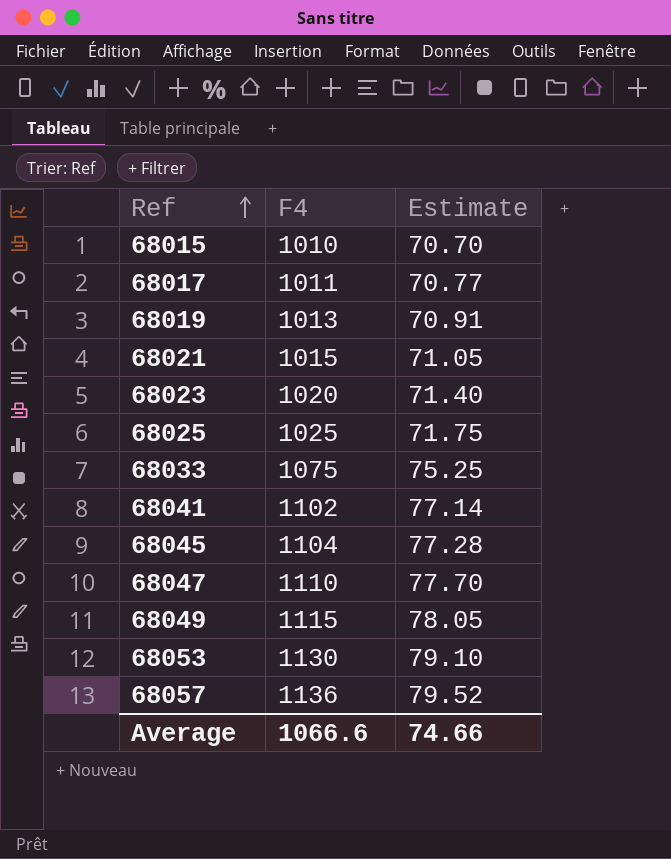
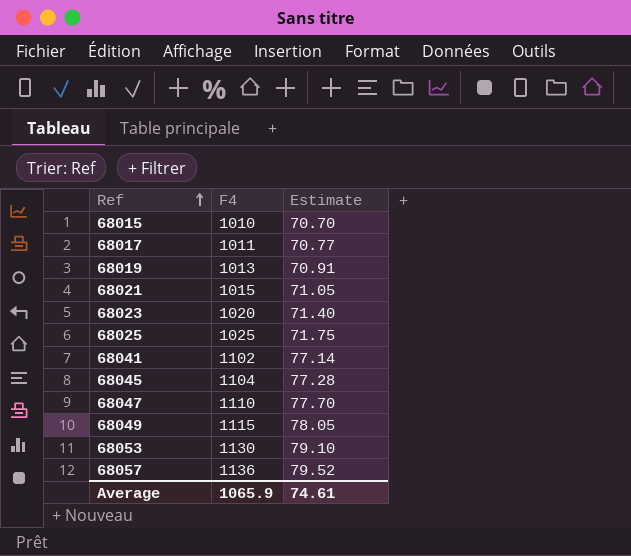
row 68033: 1075 | 75.25 -> none
Average | F4: 1066.6 -> 1065.9
Average | Estimate: 74.66 -> 74.61

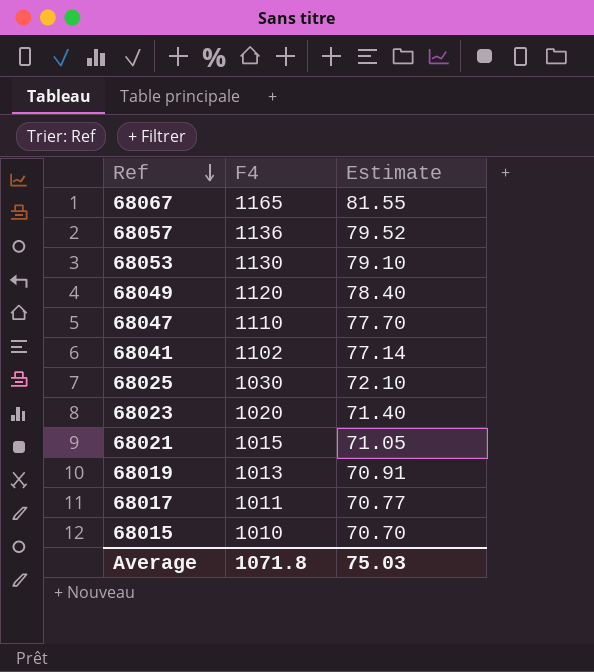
row order: Ref ascending -> Ref descending
row 68045: 1104 | 77.28 -> none
row 68067: none -> 1165 | 81.55
68049 | F4: 1115 -> 1120
68049 | Estimate: 78.05 -> 78.40
68025 | F4: 1025 -> 1030
68025 | Estimate: 71.75 -> 72.10
Average | F4: 1065.9 -> 1071.8
Average | Estimate: 74.61 -> 75.03

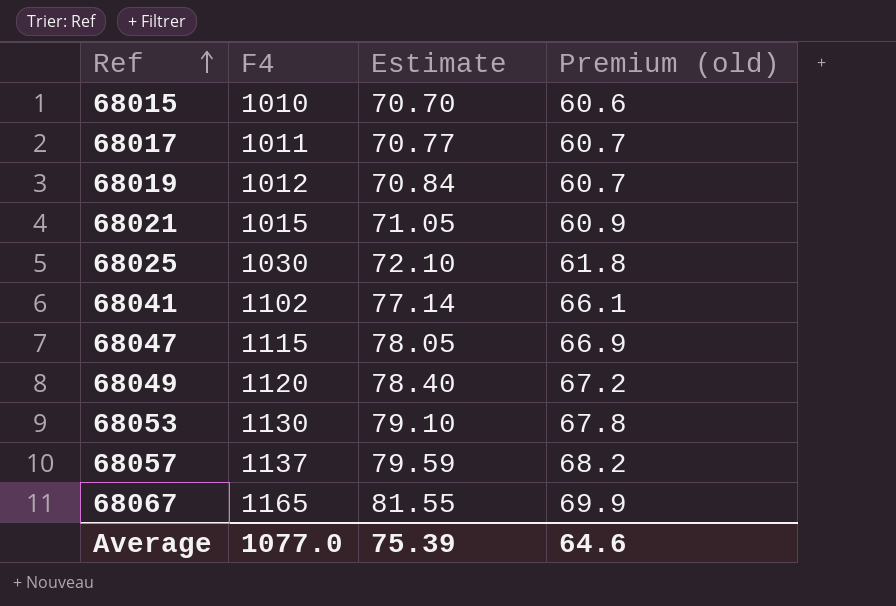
row order: Ref descending -> Ref ascending
column Premium (old) | formula: none -> [F4] * 0.06
row 68023: 1020 | 71.40 -> none
68019 | F4: 1013 -> 1012
68019 | Estimate: 70.91 -> 70.84
68047 | F4: 1110 -> 1115
68047 | Estimate: 77.70 -> 78.05
68057 | F4: 1136 -> 1137
68057 | Estimate: 79.52 -> 79.59
Average | F4: 1071.8 -> 1077.0
Average | Estimate: 75.03 -> 75.39

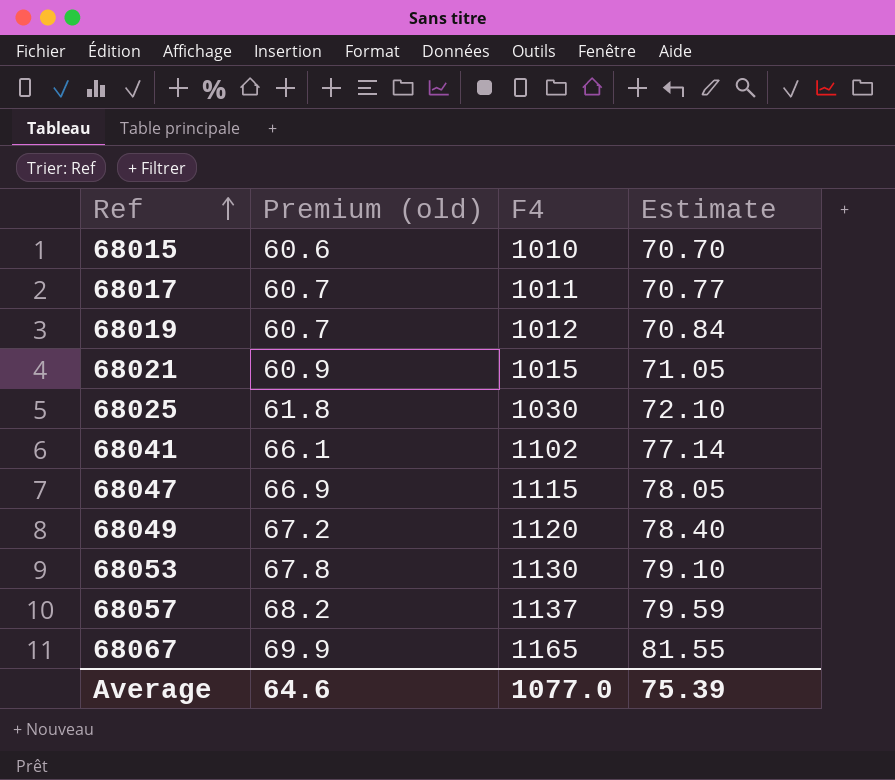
column Premium (old) | position: 4 -> 2

